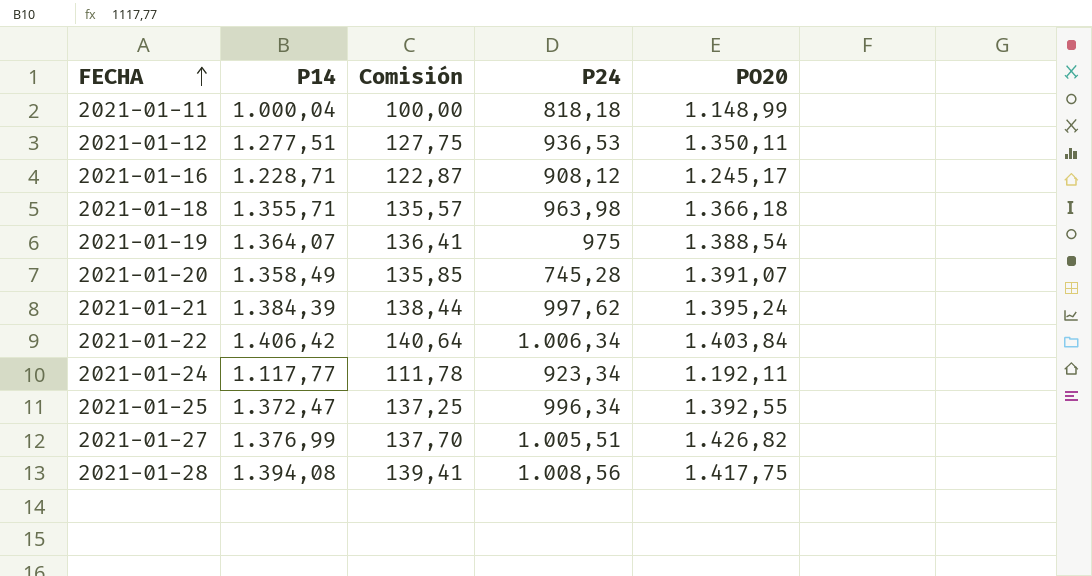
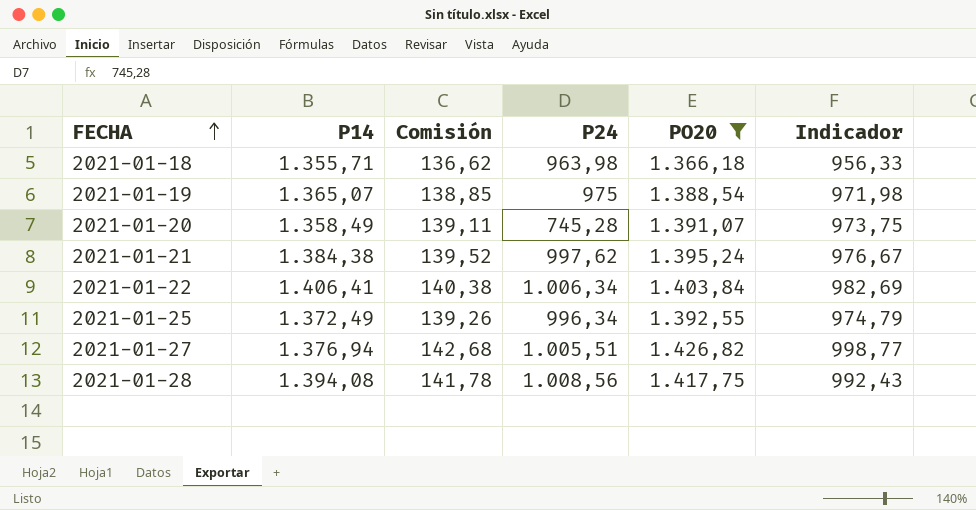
filter: none -> PO20 >= 1.366,18
column Comisión | formula: [P14] * 0,1 -> [PO20] * 0,1
column Indicador | formula: none -> [PO20] * 0,7
2021-01-19 | P14: 1.364,07 -> 1.365,07
2021-01-21 | P14: 1.384,39 -> 1.384,38
2021-01-22 | P14: 1.406,42 -> 1.406,41
2021-01-25 | P14: 1.372,47 -> 1.372,49
2021-01-27 | P14: 1.376,99 -> 1.376,94

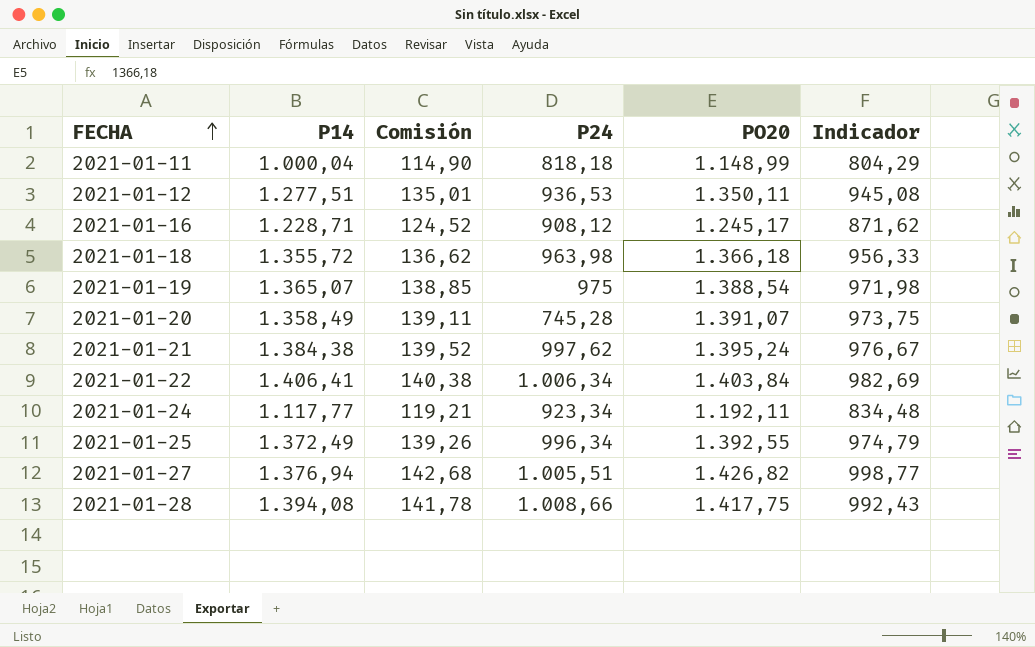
filter: PO20 >= 1.366,18 -> none
2021-01-18 | P14: 1.355,71 -> 1.355,72
2021-01-28 | P24: 1.008,56 -> 1.008,66

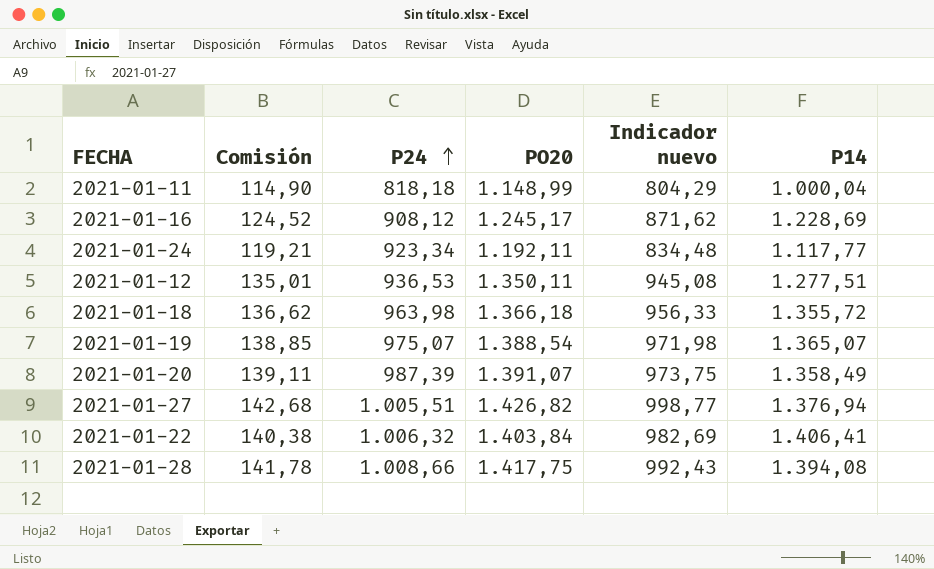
row order: FECHA ascending -> P24 ascending
column name: Indicador -> Indicador nuevo
column P14 | position: 2 -> 6
row 2021-01-21: 1.384,38 | 139,52 | 997,62 | 1.395,24 | 976,67 -> none
row 2021-01-25: 1.372,49 | 139,26 | 996,34 | 1.392,55 | 974,79 -> none
2021-01-16 | P14: 1.228,71 -> 1.228,69
2021-01-19 | P24: 975 -> 975,07
2021-01-20 | P24: 745,28 -> 987,39
2021-01-22 | P24: 1.006,34 -> 1.006,32

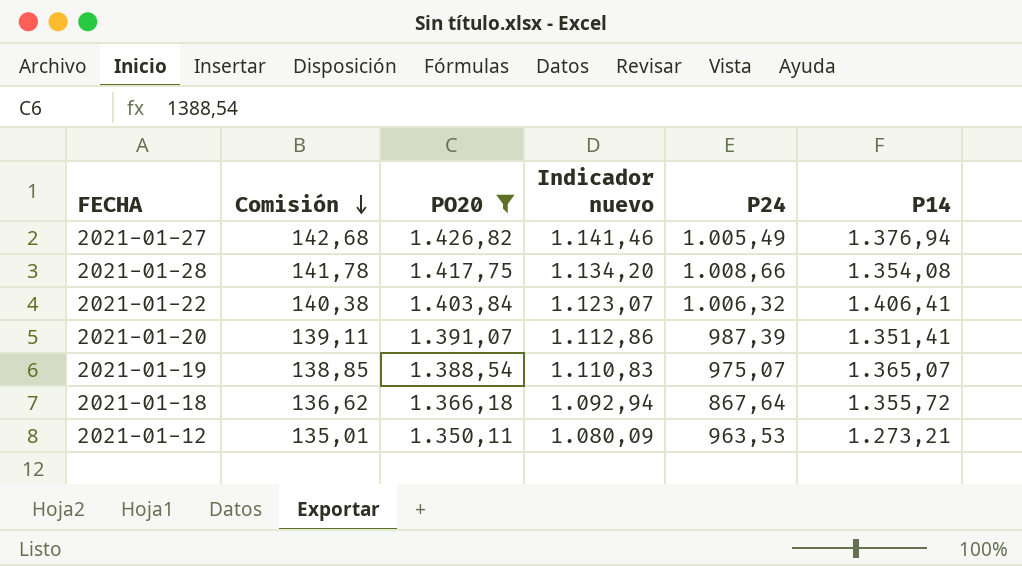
filter: none -> PO20 >= 1.350,11
row order: P24 ascending -> Comisión descending
column Indicador nuevo | formula: [PO20] * 0,7 -> [PO20] * 0,8
column P24 | position: 3 -> 5
2021-01-27 | P24: 1.005,51 -> 1.005,49
2021-01-28 | P14: 1.394,08 -> 1.354,08
2021-01-20 | P14: 1.358,49 -> 1.351,41
2021-01-18 | P24: 963,98 -> 867,64
2021-01-12 | P24: 936,53 -> 963,53
2021-01-12 | P14: 1.277,51 -> 1.273,21

